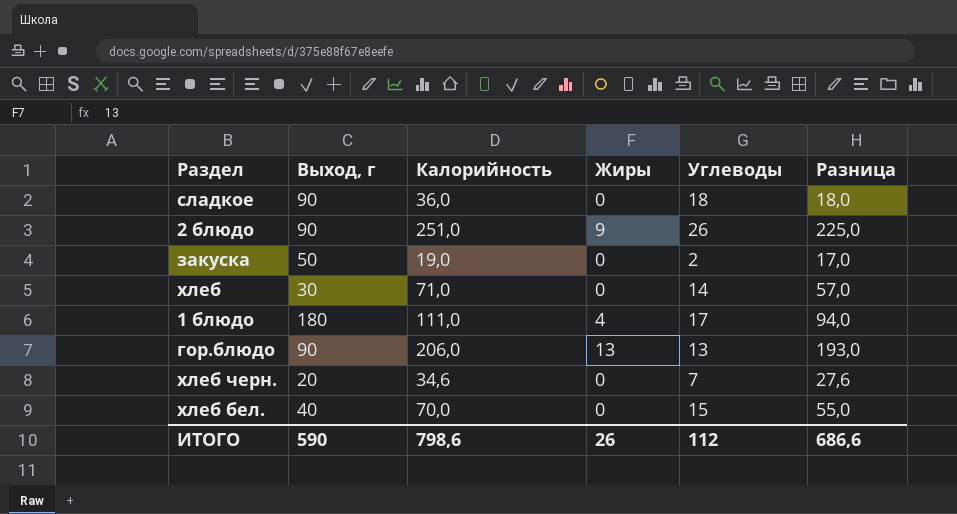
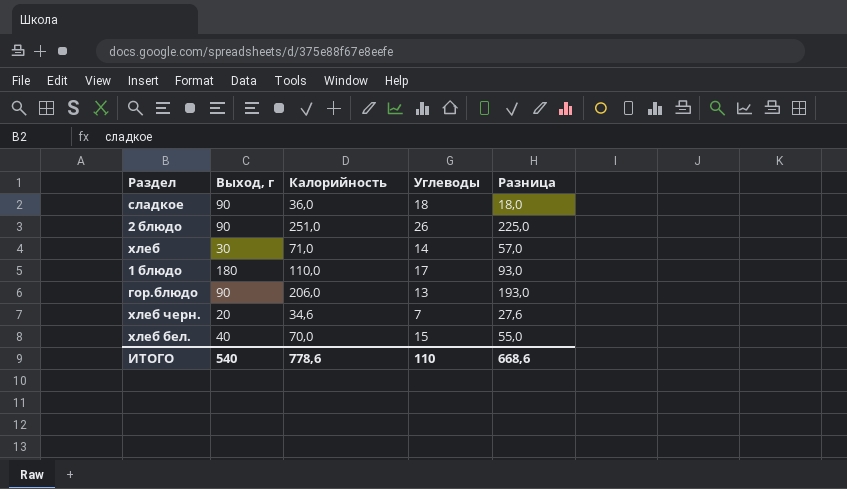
column Жиры | position: 4 -> none
row закуска: 50 | 19,0 | 0 | 2 | 17,0 -> none
1 блюдо | Калорийность: 111,0 -> 110,0
1 блюдо | Разница: 94,0 -> 93,0
ИТОГО | Выход, г: 590 -> 540
ИТОГО | Калорийность: 798,6 -> 778,6
ИТОГО | Углеводы: 112 -> 110
ИТОГО | Разница: 686,6 -> 668,6

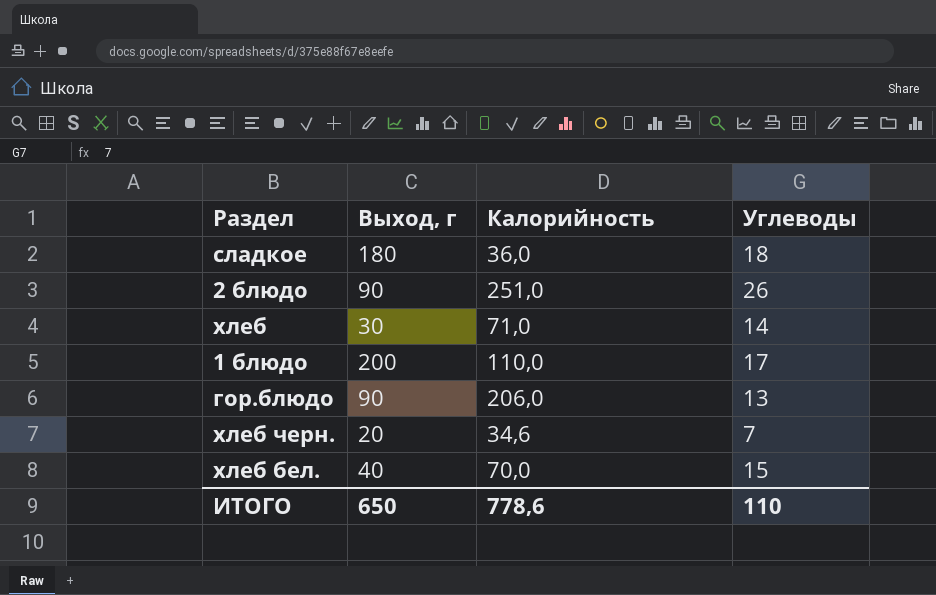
column Разница | formula: [Калорийность] - [Углеводы] -> none
сладкое | Выход, г: 90 -> 180
1 блюдо | Выход, г: 180 -> 200
ИТОГО | Выход, г: 540 -> 650

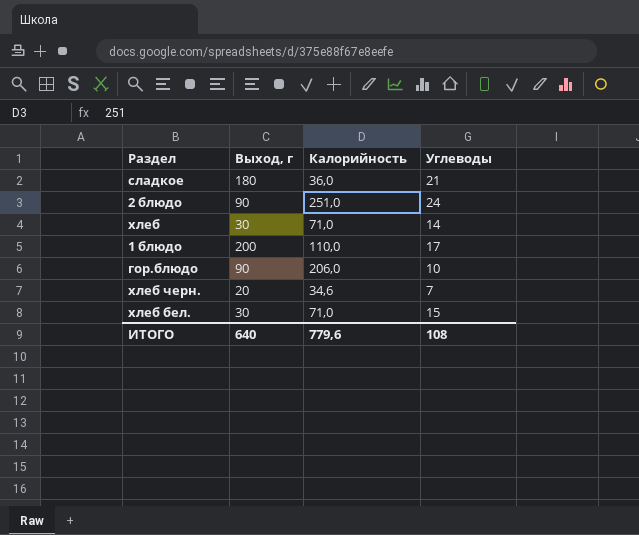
сладкое | Углеводы: 18 -> 21
2 блюдо | Углеводы: 26 -> 24
гор.блюдо | Углеводы: 13 -> 10
хлеб бел. | Выход, г: 40 -> 30
хлеб бел. | Калорийность: 70,0 -> 71,0
ИТОГО | Выход, г: 650 -> 640
ИТОГО | Калорийность: 778,6 -> 779,6
ИТОГО | Углеводы: 110 -> 108

